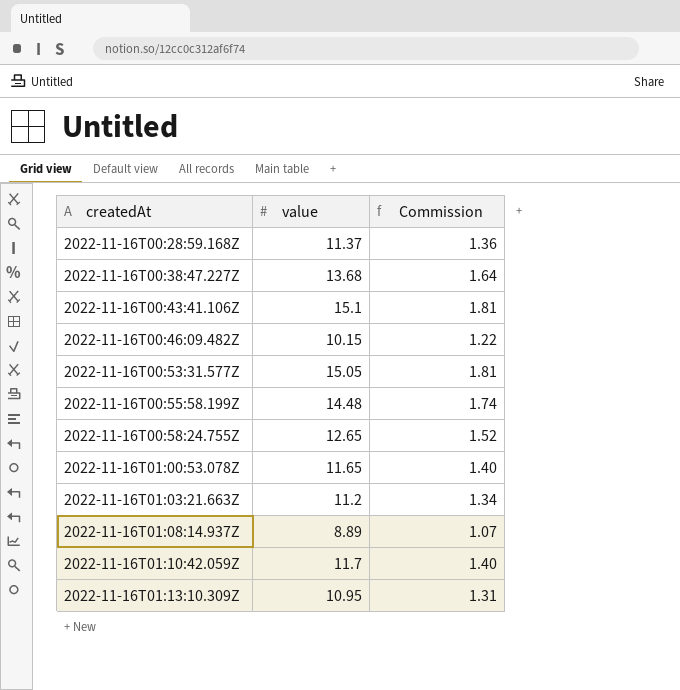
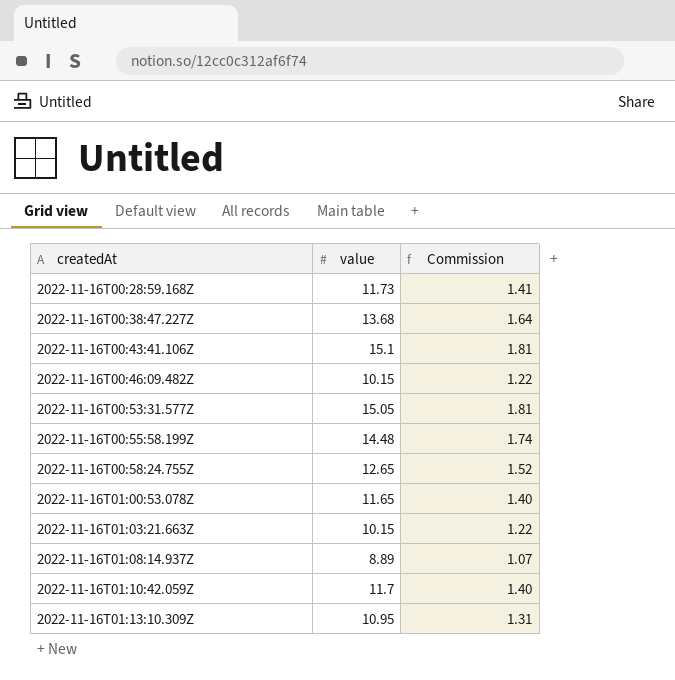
2022-11-16T00:28:59.168Z | value: 11.37 -> 11.73
2022-11-16T00:28:59.168Z | Commission: 1.36 -> 1.41
2022-11-16T01:03:21.663Z | value: 11.2 -> 10.15
2022-11-16T01:03:21.663Z | Commission: 1.34 -> 1.22

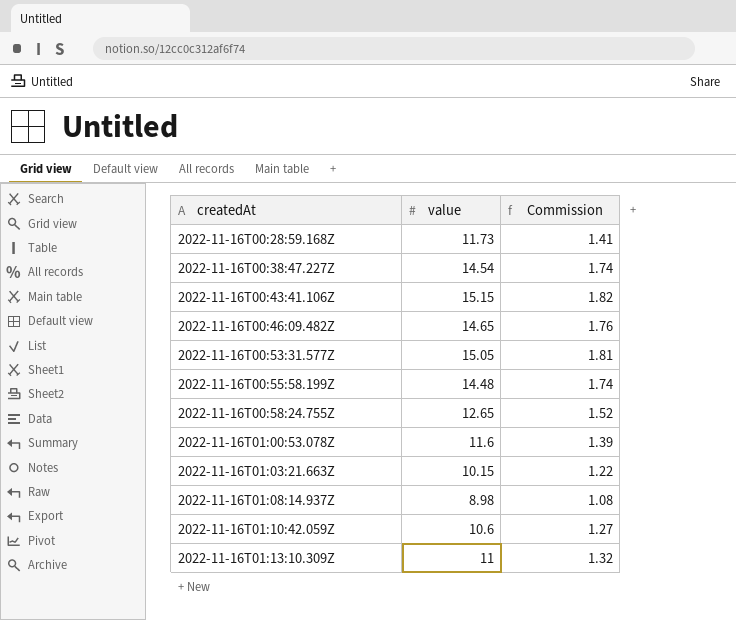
2022-11-16T00:38:47.227Z | value: 13.68 -> 14.54
2022-11-16T00:38:47.227Z | Commission: 1.64 -> 1.74
2022-11-16T00:43:41.106Z | value: 15.1 -> 15.15
2022-11-16T00:43:41.106Z | Commission: 1.81 -> 1.82
2022-11-16T00:46:09.482Z | value: 10.15 -> 14.65
2022-11-16T00:46:09.482Z | Commission: 1.22 -> 1.76
2022-11-16T01:00:53.078Z | value: 11.65 -> 11.6
2022-11-16T01:00:53.078Z | Commission: 1.40 -> 1.39
2022-11-16T01:08:14.937Z | value: 8.89 -> 8.98
2022-11-16T01:08:14.937Z | Commission: 1.07 -> 1.08
2022-11-16T01:10:42.059Z | value: 11.7 -> 10.6
2022-11-16T01:10:42.059Z | Commission: 1.40 -> 1.27
2022-11-16T01:13:10.309Z | value: 10.95 -> 11
2022-11-16T01:13:10.309Z | Commission: 1.31 -> 1.32

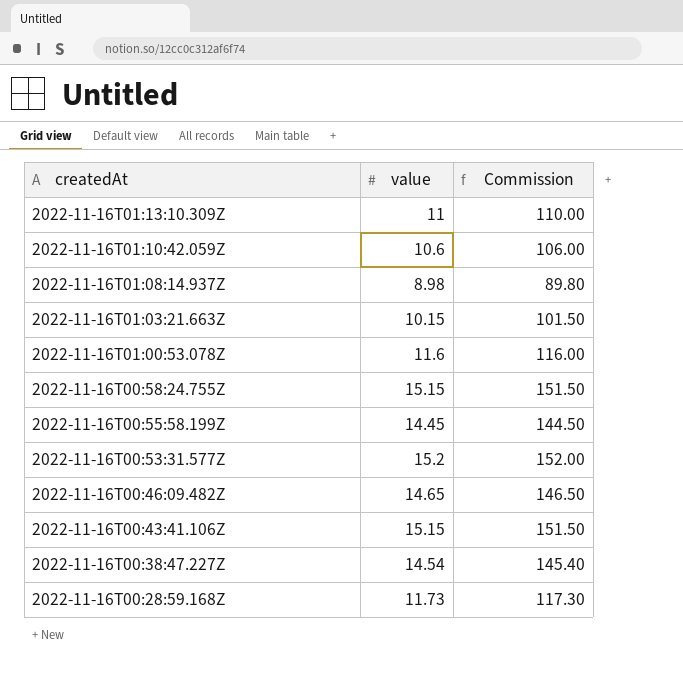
row order: createdAt ascending -> createdAt descending
column Commission | formula: [value] * 0.12 -> [value] * 10
2022-11-16T00:58:24.755Z | value: 12.65 -> 15.15
2022-11-16T00:55:58.199Z | value: 14.48 -> 14.45
2022-11-16T00:53:31.577Z | value: 15.05 -> 15.2

